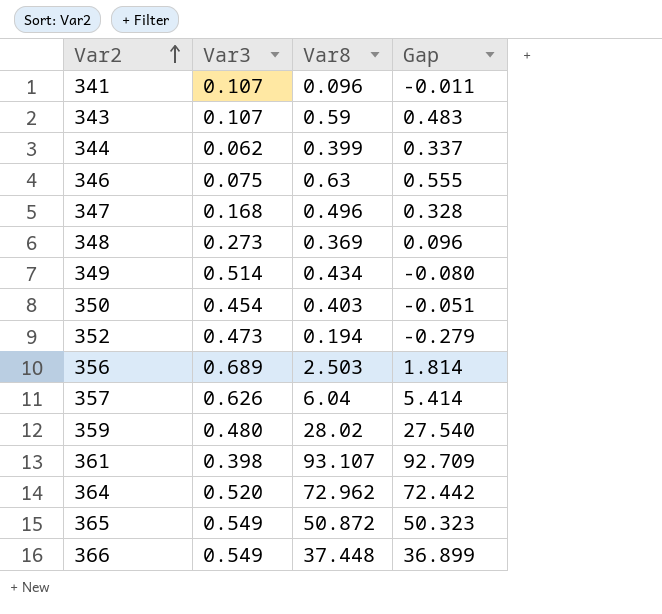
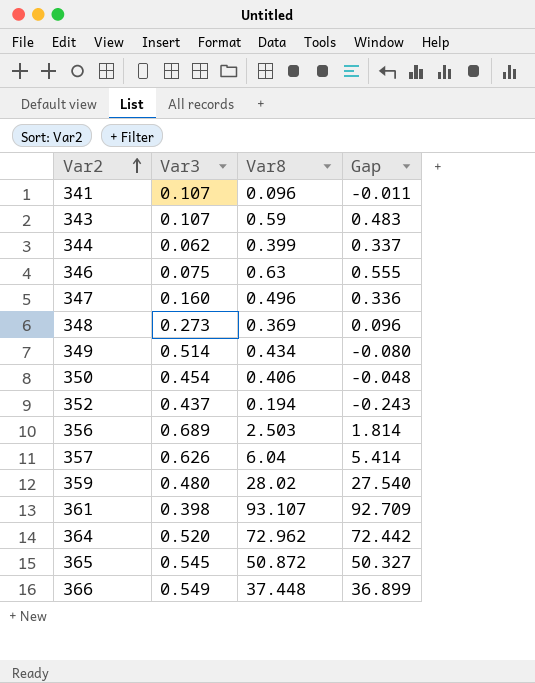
347 | Var3: 0.168 -> 0.160
347 | Gap: 0.328 -> 0.336
350 | Var8: 0.403 -> 0.406
350 | Gap: -0.051 -> -0.048
352 | Var3: 0.473 -> 0.437
352 | Gap: -0.279 -> -0.243
365 | Var3: 0.549 -> 0.545
365 | Gap: 50.323 -> 50.327

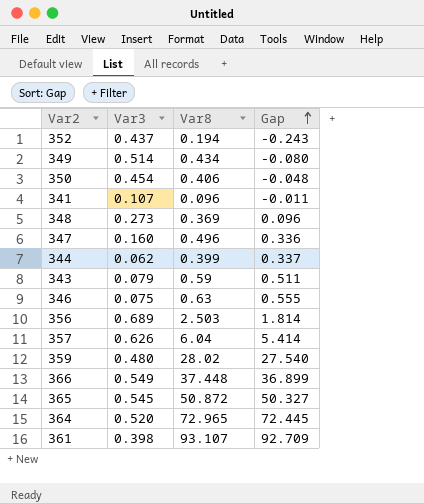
row order: Var2 ascending -> Gap ascending
343 | Var3: 0.107 -> 0.079
343 | Gap: 0.483 -> 0.511
364 | Var8: 72.962 -> 72.965
364 | Gap: 72.442 -> 72.445

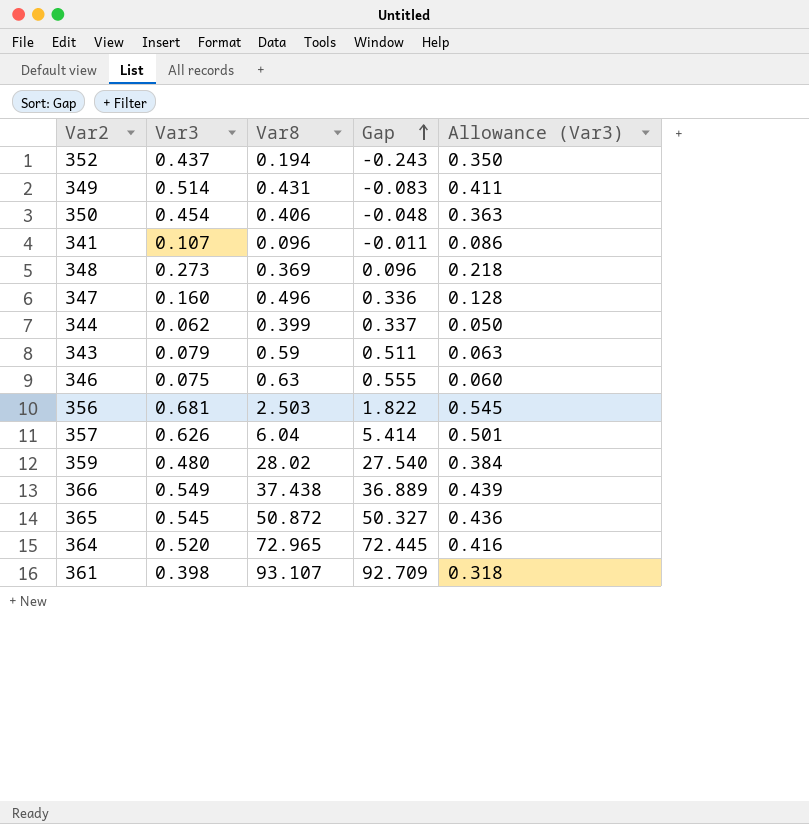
column Allowance (Var3) | formula: none -> [Var3] * 0.8
349 | Var8: 0.434 -> 0.431
349 | Gap: -0.080 -> -0.083
356 | Var3: 0.689 -> 0.681
356 | Gap: 1.814 -> 1.822
366 | Var8: 37.448 -> 37.438
366 | Gap: 36.899 -> 36.889

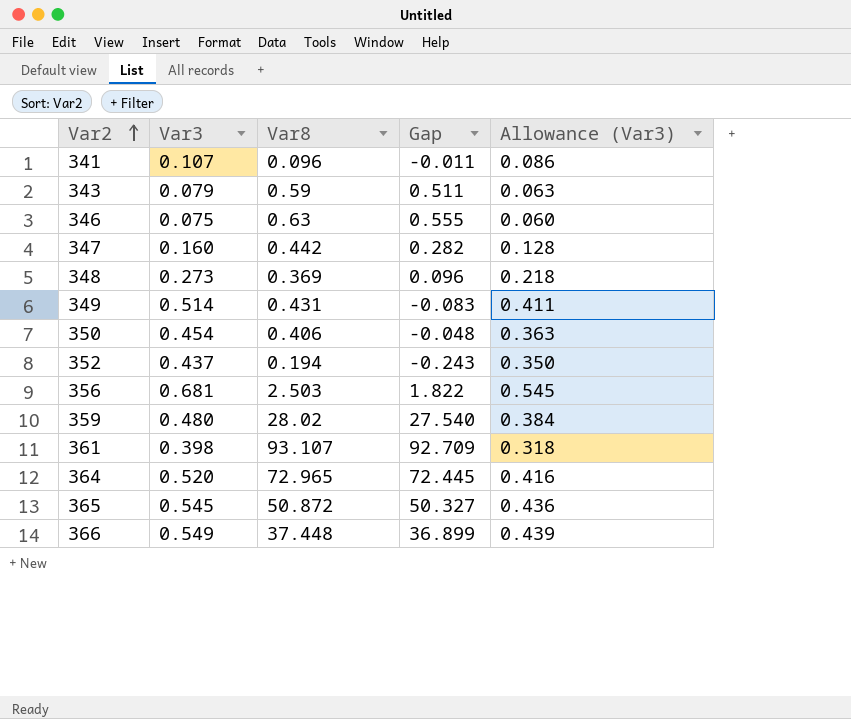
row order: Gap ascending -> Var2 ascending
row 344: 0.062 | 0.399 | 0.337 | 0.050 -> none
row 357: 0.626 | 6.04 | 5.414 | 0.501 -> none
347 | Var8: 0.496 -> 0.442
347 | Gap: 0.336 -> 0.282
366 | Var8: 37.438 -> 37.448
366 | Gap: 36.889 -> 36.899

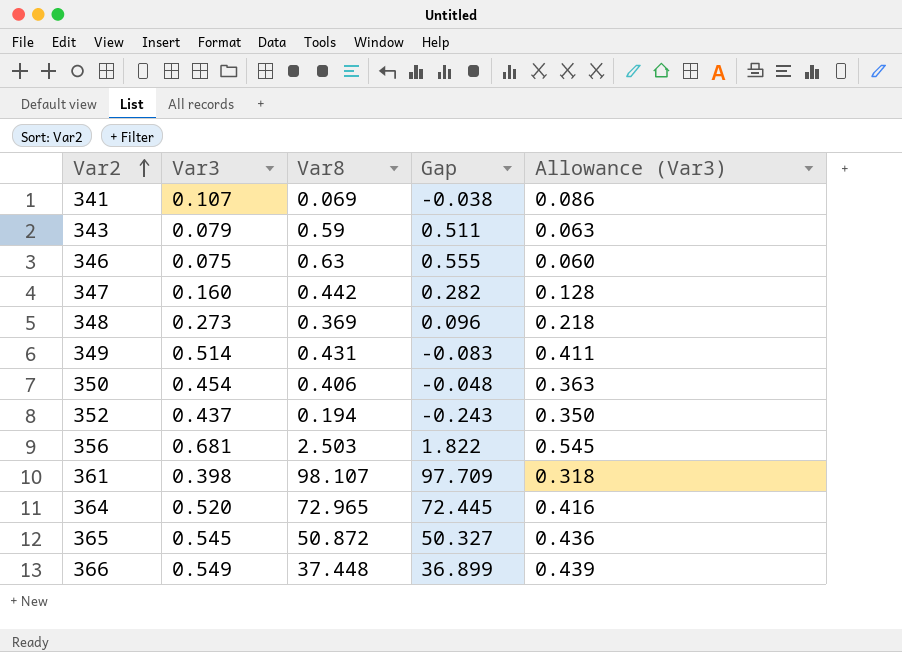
row 359: 0.480 | 28.02 | 27.540 | 0.384 -> none
341 | Var8: 0.096 -> 0.069
341 | Gap: -0.011 -> -0.038
361 | Var8: 93.107 -> 98.107
361 | Gap: 92.709 -> 97.709

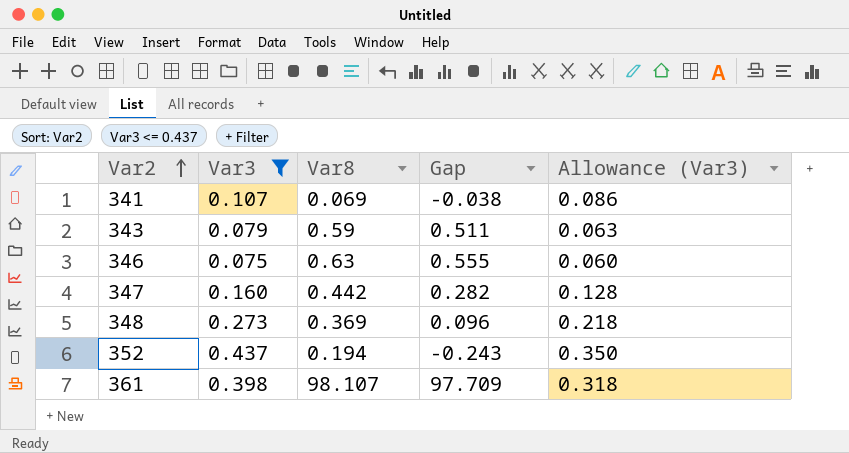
filter: none -> Var3 <= 0.437

